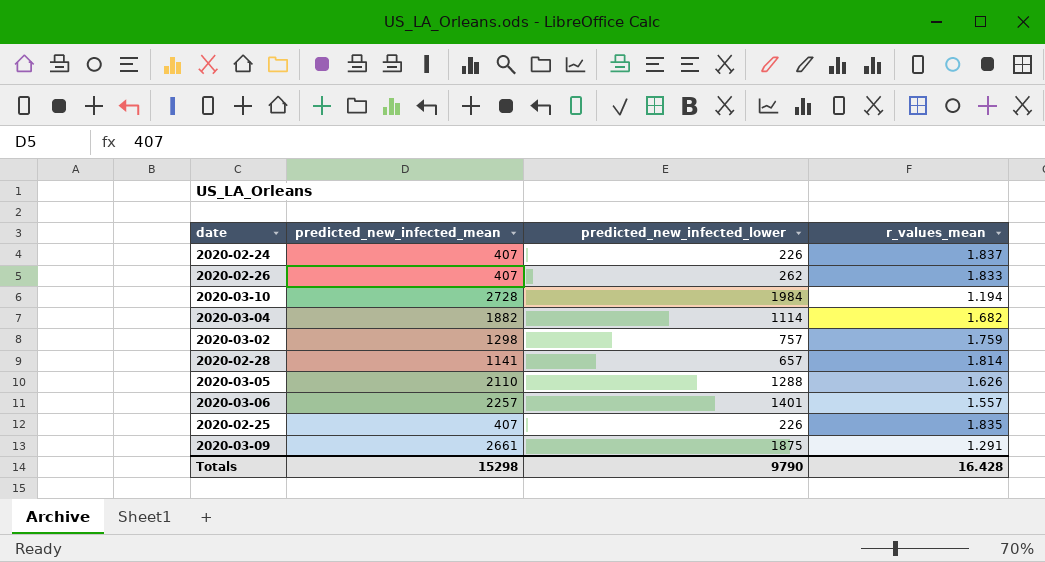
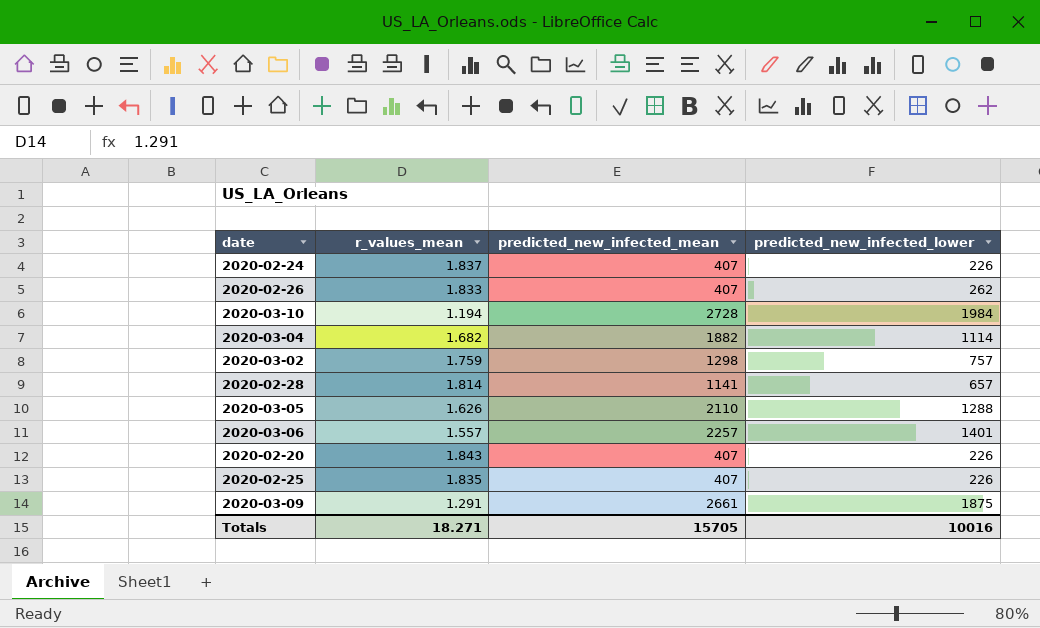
column r_values_mean | position: 4 -> 2
row 2020-02-20: none -> 1.843 | 407 | 226
Totals | r_values_mean: 16.428 -> 18.271
Totals | predicted_new_infected_mean: 15298 -> 15705
Totals | predicted_new_infected_lower: 9790 -> 10016

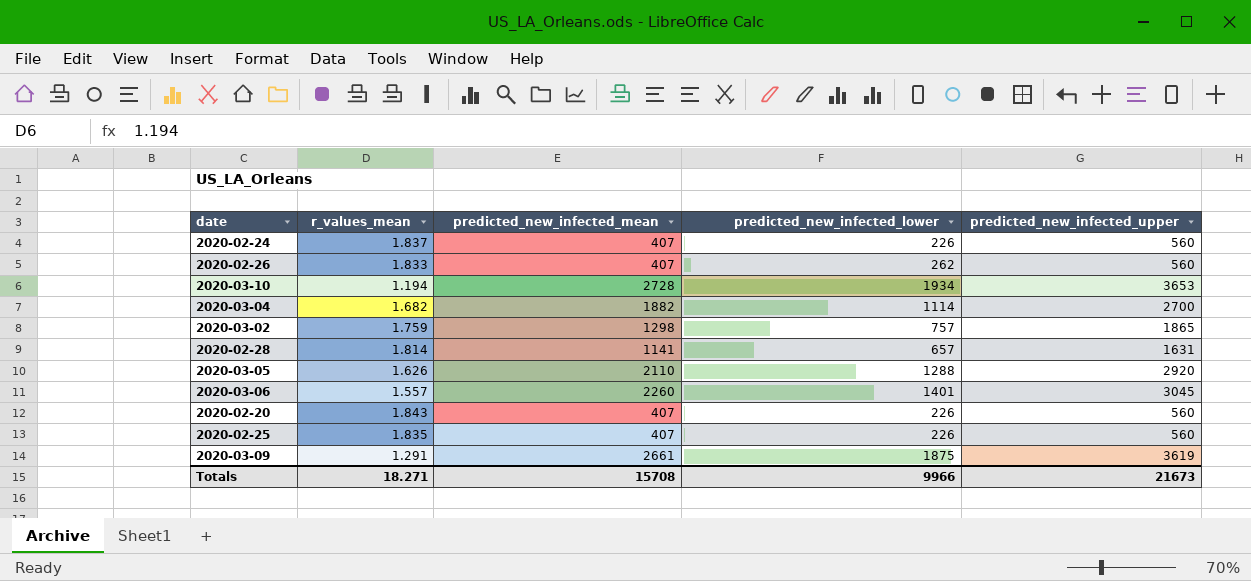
column predicted_new_infected_upper | position: none -> 5
2020-03-10 | predicted_new_infected_lower: 1984 -> 1934
2020-03-06 | predicted_new_infected_mean: 2257 -> 2260
Totals | predicted_new_infected_mean: 15705 -> 15708
Totals | predicted_new_infected_lower: 10016 -> 9966

